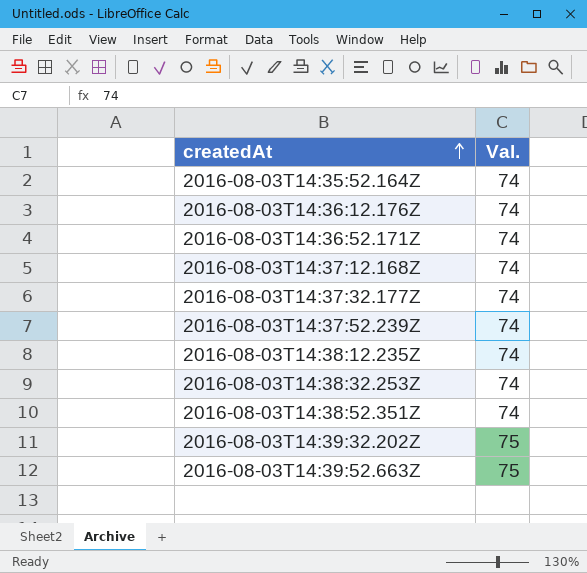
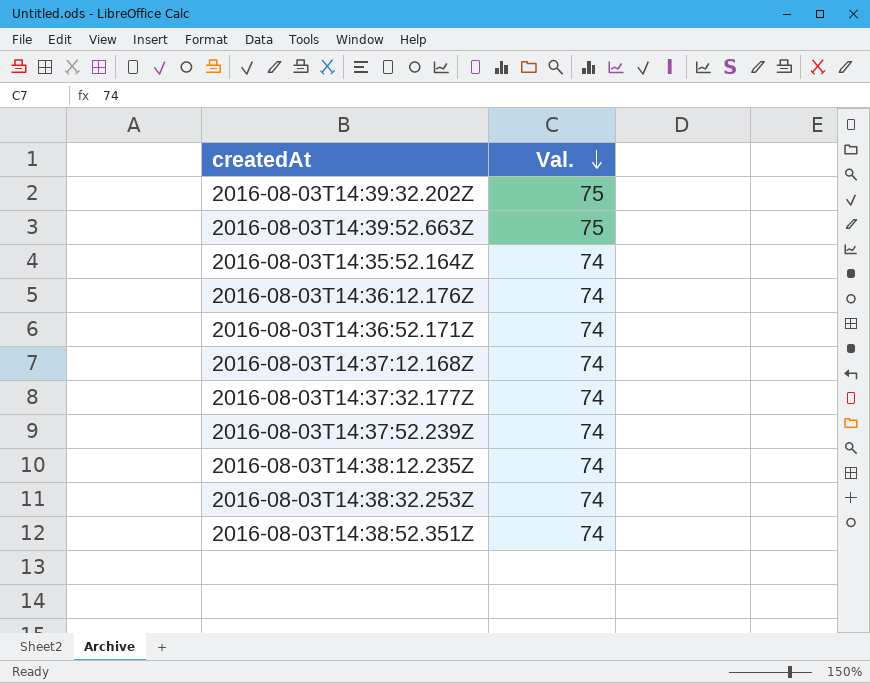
row order: createdAt ascending -> Val. descending

